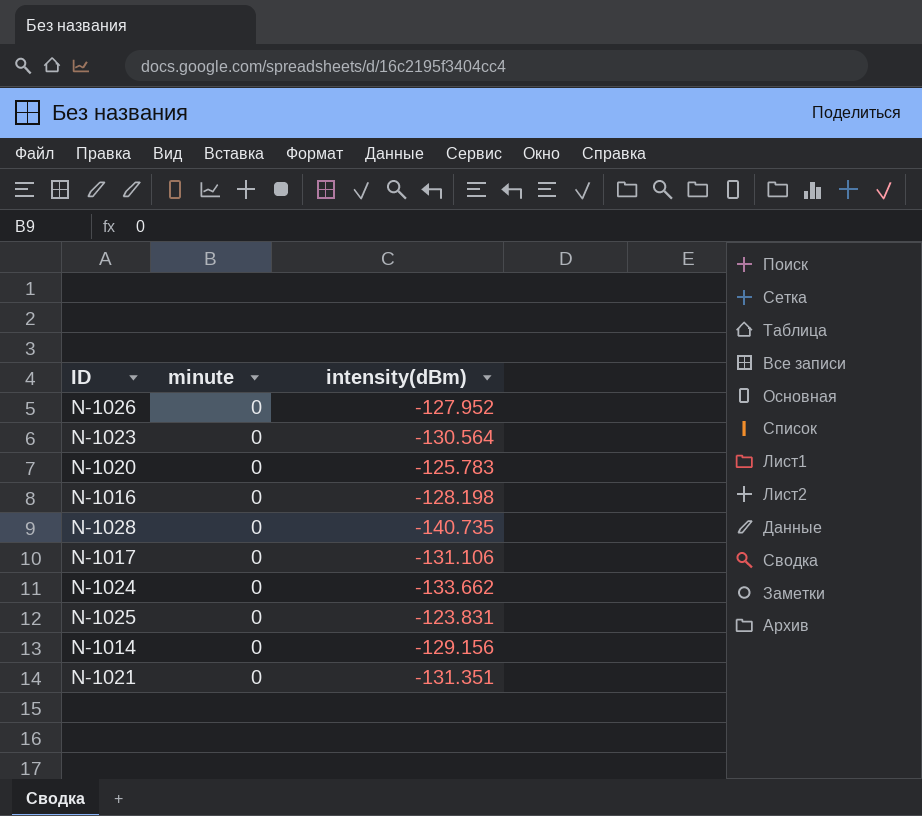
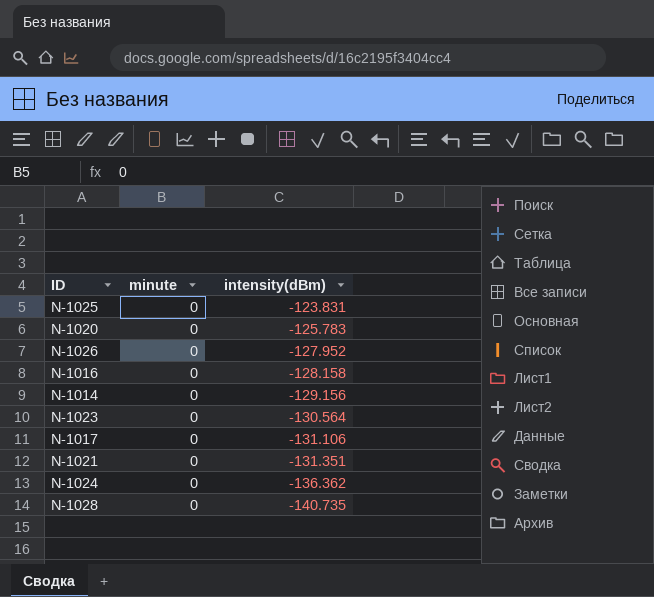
row order: none -> intensity(dBm) descending
N-1016 | intensity(dBm): -128.198 -> -128.158
N-1024 | intensity(dBm): -133.662 -> -136.362

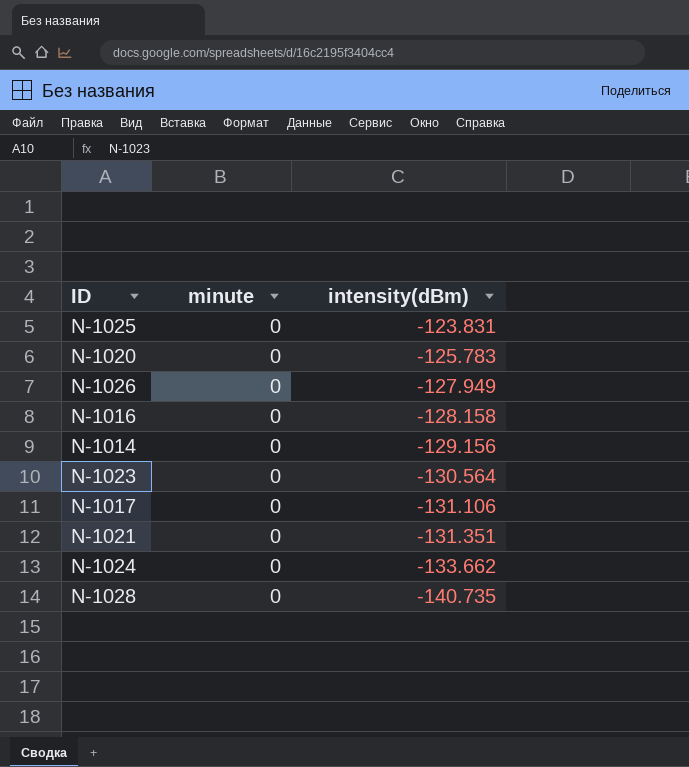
N-1026 | intensity(dBm): -127.952 -> -127.949
N-1024 | intensity(dBm): -136.362 -> -133.662

